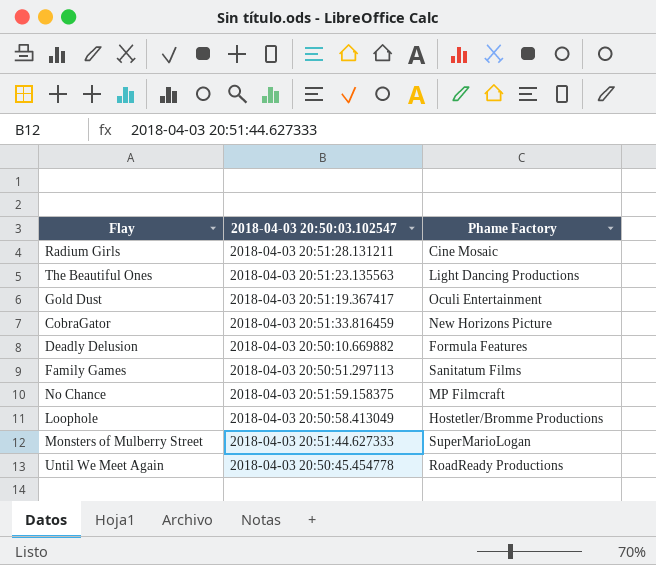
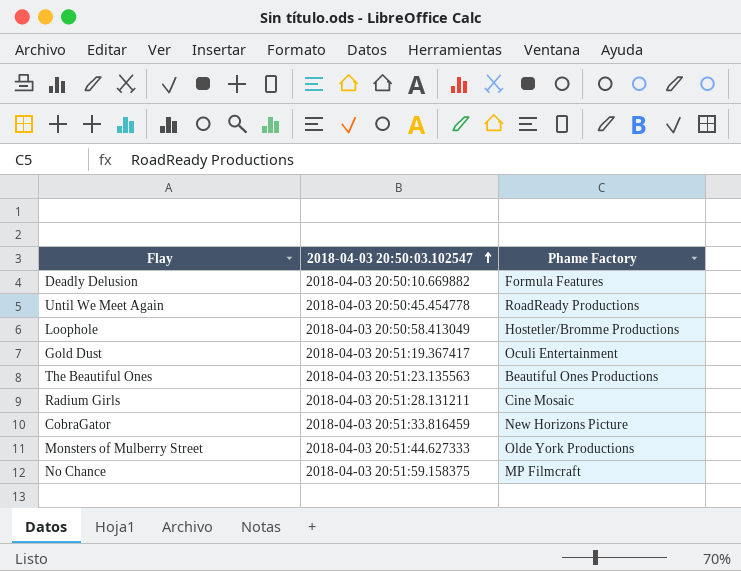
row order: none -> 2018-04-03 20:50:03.102547 ascending
row Family Games: 2018-04-03 20:50:51.297113 | Sanitatum Films -> none
The Beautiful Ones | Phame Factory: Light Dancing Productions -> Beautiful Ones Productions
Monsters of Mulberry Street | Phame Factory: SuperMarioLogan -> Olde York Productions

